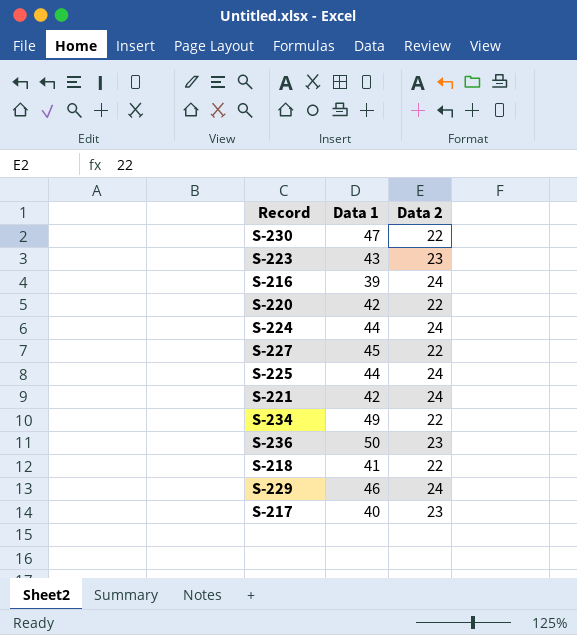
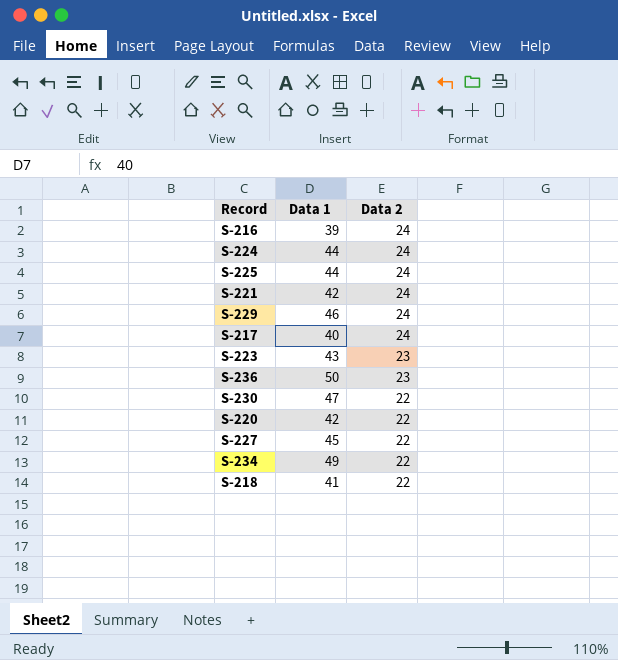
row order: none -> Data 2 descending
S-217 | Data 2: 23 -> 24

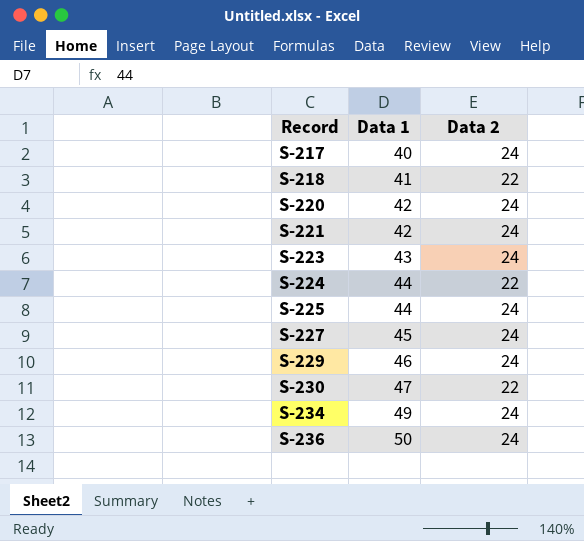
row order: Data 2 descending -> Record ascending
row S-216: 39 | 24 -> none
S-220 | Data 2: 22 -> 24
S-223 | Data 2: 23 -> 24
S-224 | Data 2: 24 -> 22
S-227 | Data 2: 22 -> 24
S-234 | Data 2: 22 -> 24
S-236 | Data 2: 23 -> 24

